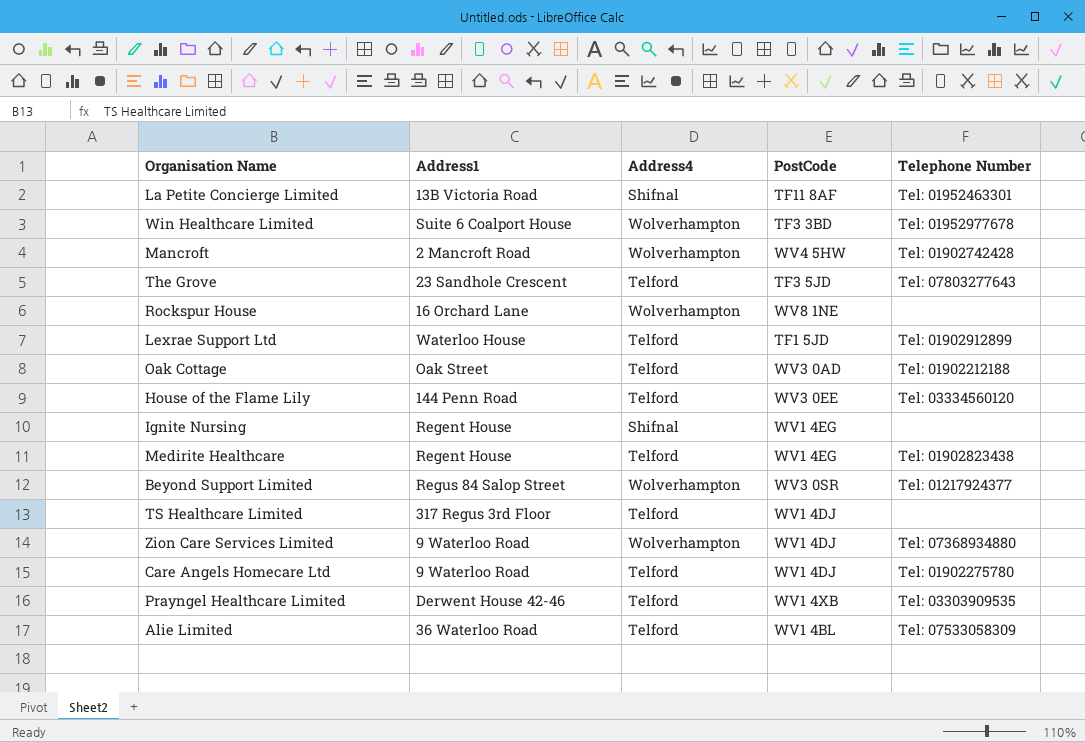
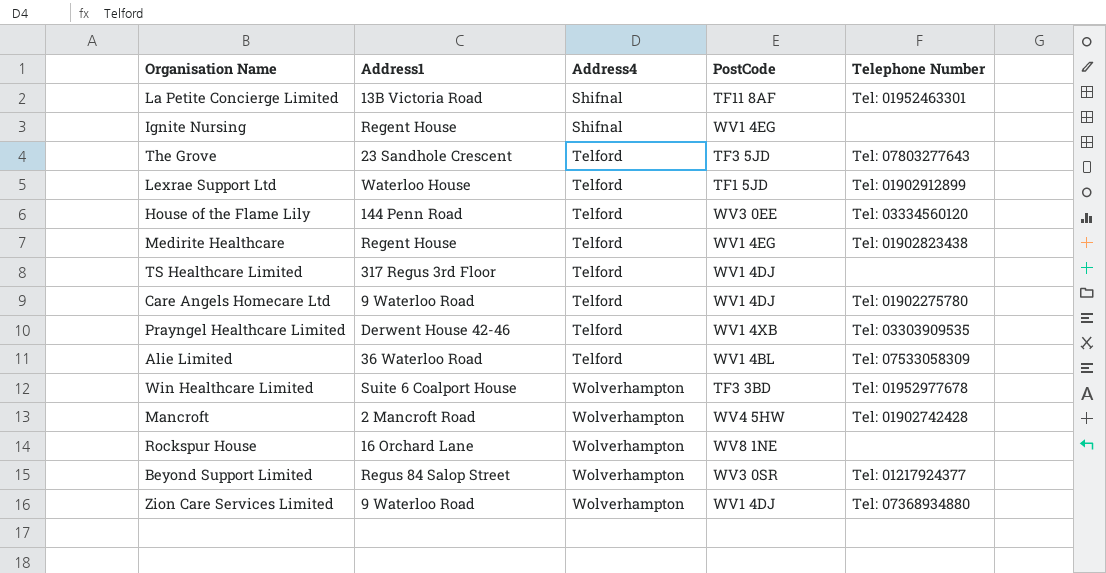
row order: none -> Address4 ascending
row Oak Cottage: Oak Street | Telford | WV3 0AD | Tel: 01902212188 -> none

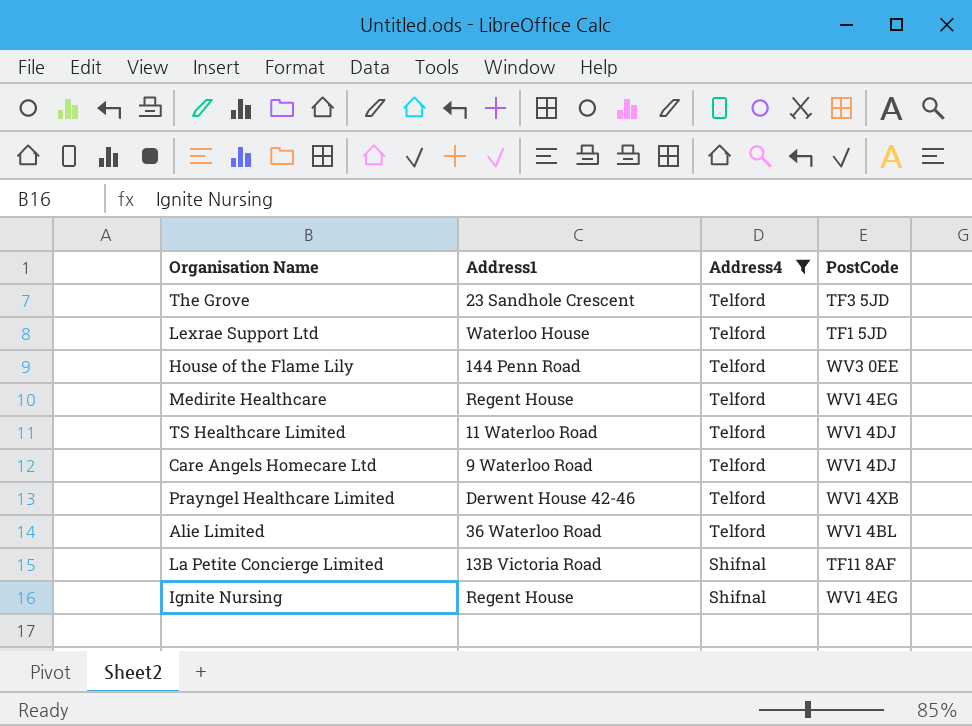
filter: none -> Address4 != Wolverhampton
row order: Address4 ascending -> Address4 descending
column Telephone Number | position: 5 -> none
TS Healthcare Limited | Address1: 317 Regus 3rd Floor -> 11 Waterloo Road

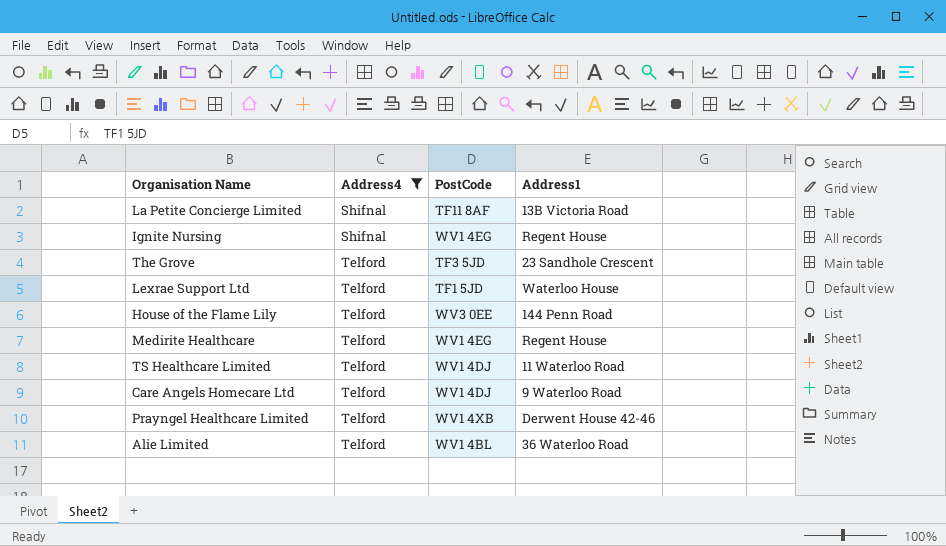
row order: Address4 descending -> Address4 ascending
column Address1 | position: 2 -> 4

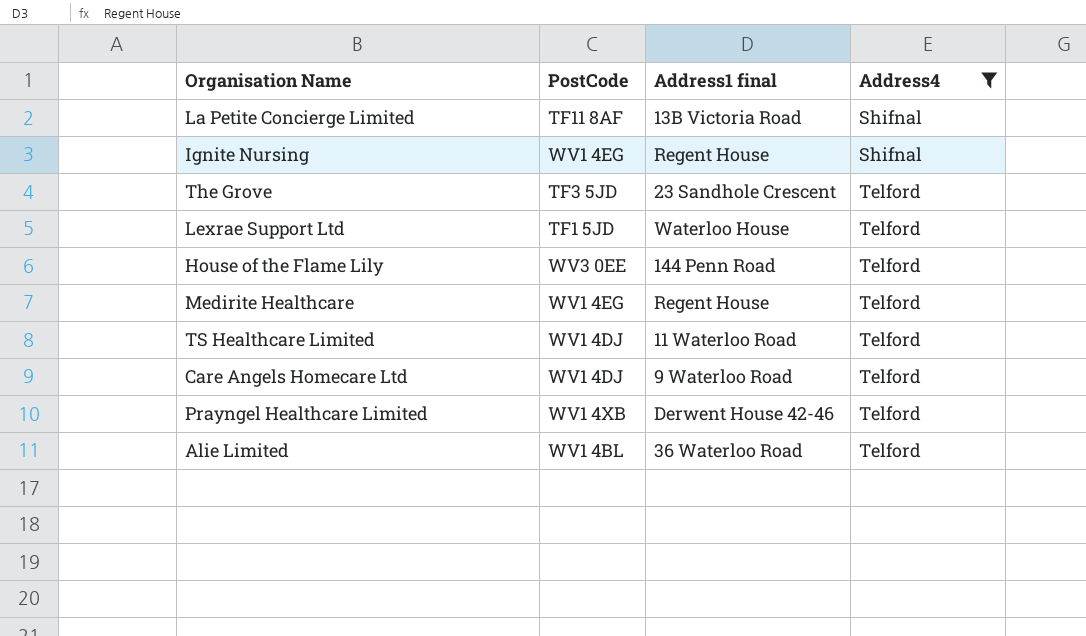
column name: Address1 -> Address1 final
column Address4 | position: 2 -> 4

